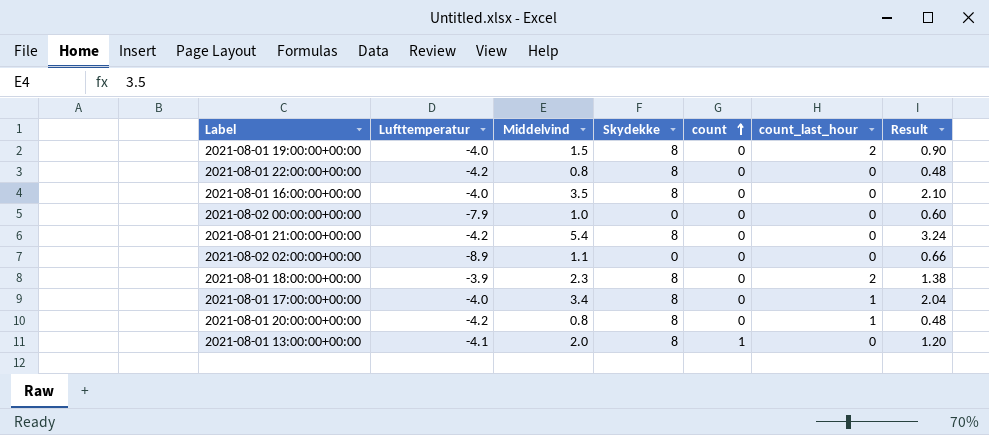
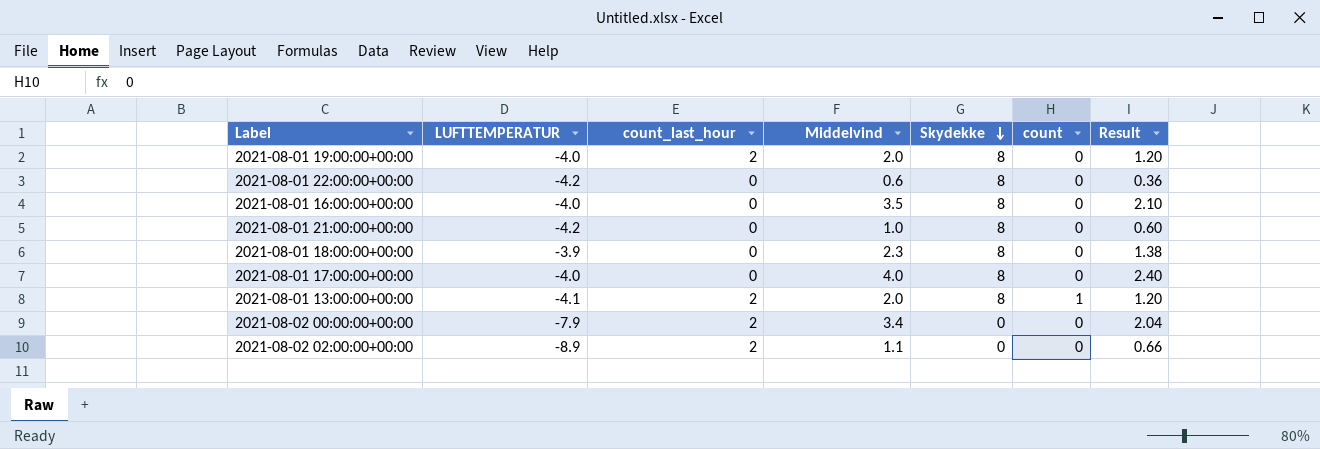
row order: count ascending -> Skydekke descending
column name: Lufttemperatur -> LUFTTEMPERATUR
column count_last_hour | position: 6 -> 3
row 2021-08-01 20:00:00+00:00: -4.2 | 0.8 | 8 | 0 | 1 | 0.48 -> none
2021-08-01 19:00:00+00:00 | Middelvind: 1.5 -> 2.0
2021-08-01 19:00:00+00:00 | Result: 0.90 -> 1.20
2021-08-01 22:00:00+00:00 | Middelvind: 0.8 -> 0.6
2021-08-01 22:00:00+00:00 | Result: 0.48 -> 0.36
2021-08-01 21:00:00+00:00 | Middelvind: 5.4 -> 1.0
2021-08-01 21:00:00+00:00 | Result: 3.24 -> 0.60
2021-08-01 18:00:00+00:00 | count_last_hour: 2 -> 0
2021-08-01 17:00:00+00:00 | count_last_hour: 1 -> 0
2021-08-01 17:00:00+00:00 | Middelvind: 3.4 -> 4.0
2021-08-01 17:00:00+00:00 | Result: 2.04 -> 2.40
2021-08-01 13:00:00+00:00 | count_last_hour: 0 -> 2
2021-08-02 00:00:00+00:00 | count_last_hour: 0 -> 2
2021-08-02 00:00:00+00:00 | Middelvind: 1.0 -> 3.4
2021-08-02 00:00:00+00:00 | Result: 0.60 -> 2.04
2021-08-02 02:00:00+00:00 | count_last_hour: 0 -> 2

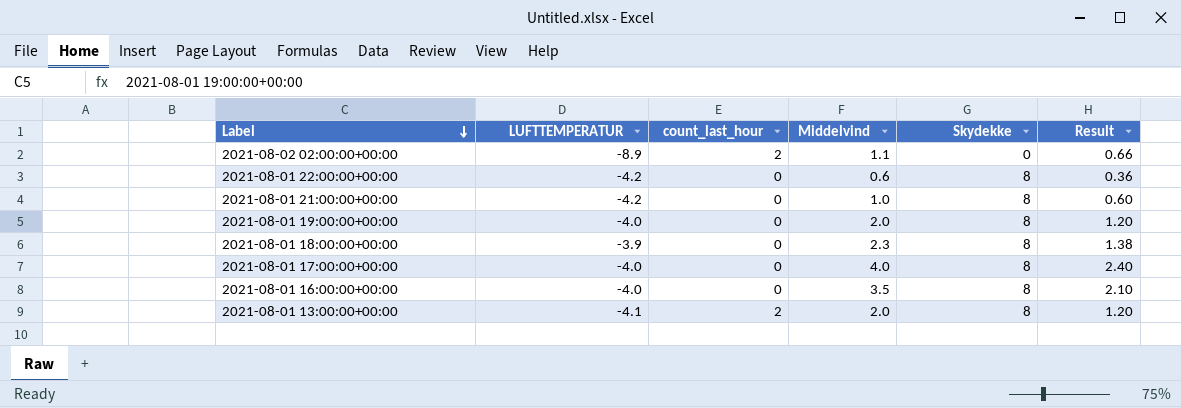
row order: Skydekke descending -> Label descending
column count | position: 6 -> none
row 2021-08-02 00:00:00+00:00: -7.9 | 2 | 3.4 | 0 | 0 | 2.04 -> none
2021-08-01 19:00:00+00:00 | count_last_hour: 2 -> 0

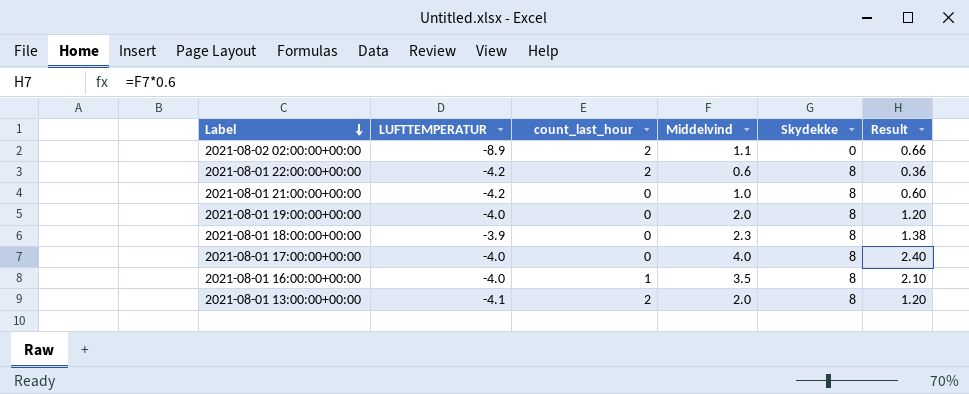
2021-08-01 22:00:00+00:00 | count_last_hour: 0 -> 2
2021-08-01 16:00:00+00:00 | count_last_hour: 0 -> 1

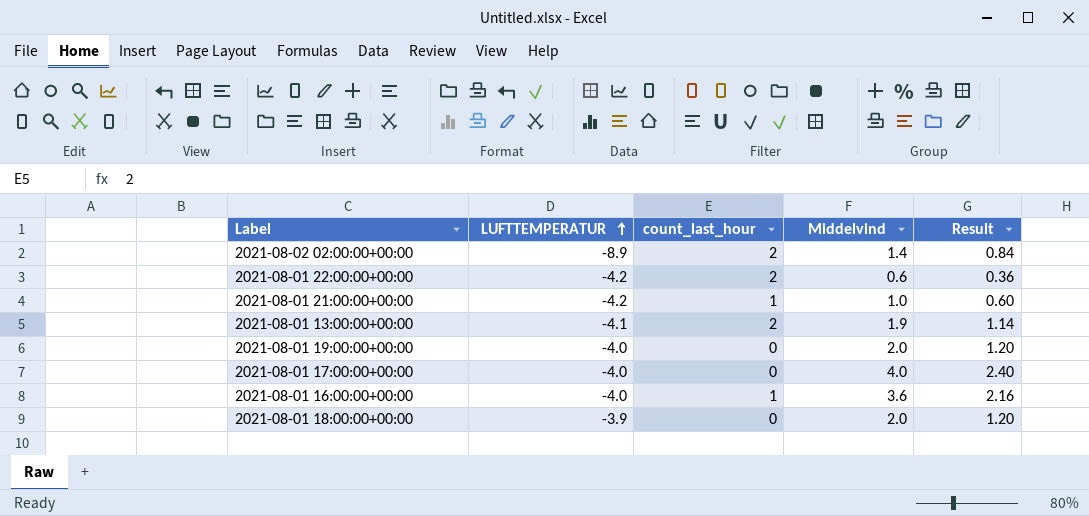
row order: Label descending -> LUFTTEMPERATUR ascending
column Skydekke | position: 5 -> none
2021-08-02 02:00:00+00:00 | Middelvind: 1.1 -> 1.4
2021-08-02 02:00:00+00:00 | Result: 0.66 -> 0.84
2021-08-01 21:00:00+00:00 | count_last_hour: 0 -> 1
2021-08-01 13:00:00+00:00 | Middelvind: 2.0 -> 1.9
2021-08-01 13:00:00+00:00 | Result: 1.20 -> 1.14
2021-08-01 16:00:00+00:00 | Middelvind: 3.5 -> 3.6
2021-08-01 16:00:00+00:00 | Result: 2.10 -> 2.16
2021-08-01 18:00:00+00:00 | Middelvind: 2.3 -> 2.0
2021-08-01 18:00:00+00:00 | Result: 1.38 -> 1.20

